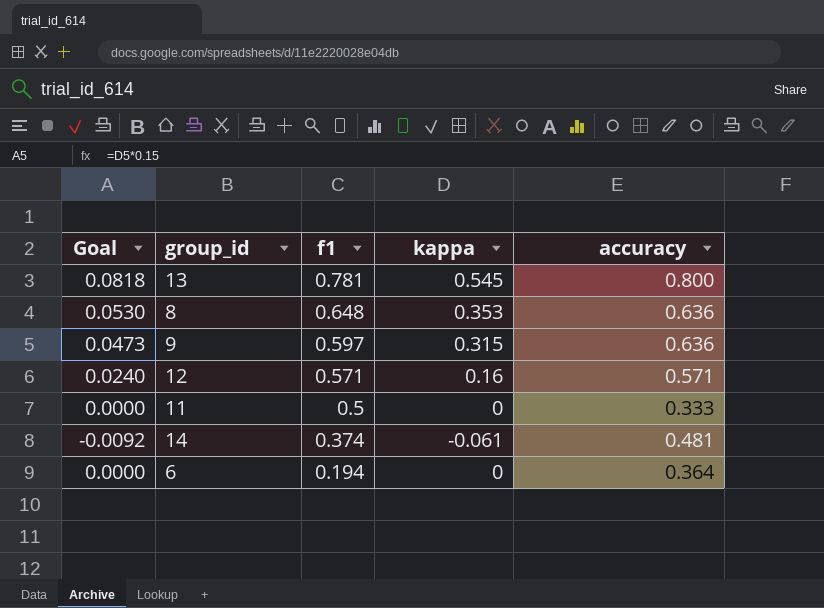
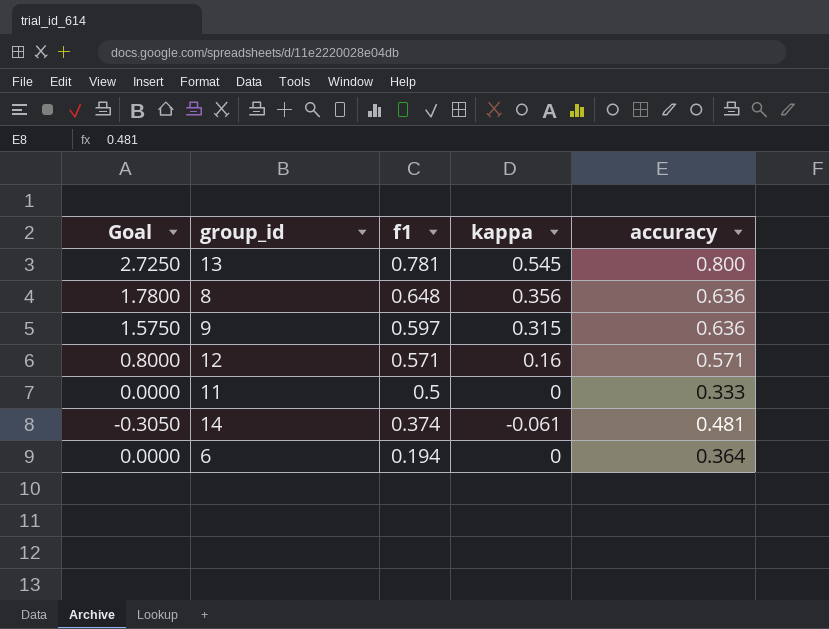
column Goal | formula: [kappa] * 0.15 -> [kappa] * 5
8 | kappa: 0.353 -> 0.356

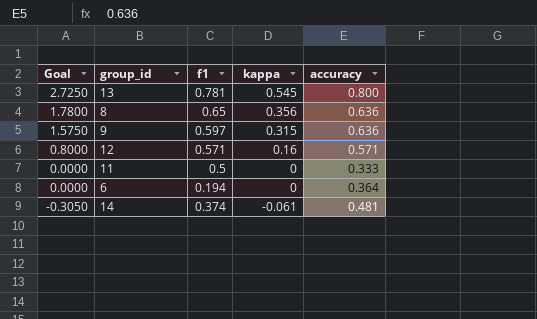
row order: f1 descending -> Goal descending
8 | f1: 0.648 -> 0.65

